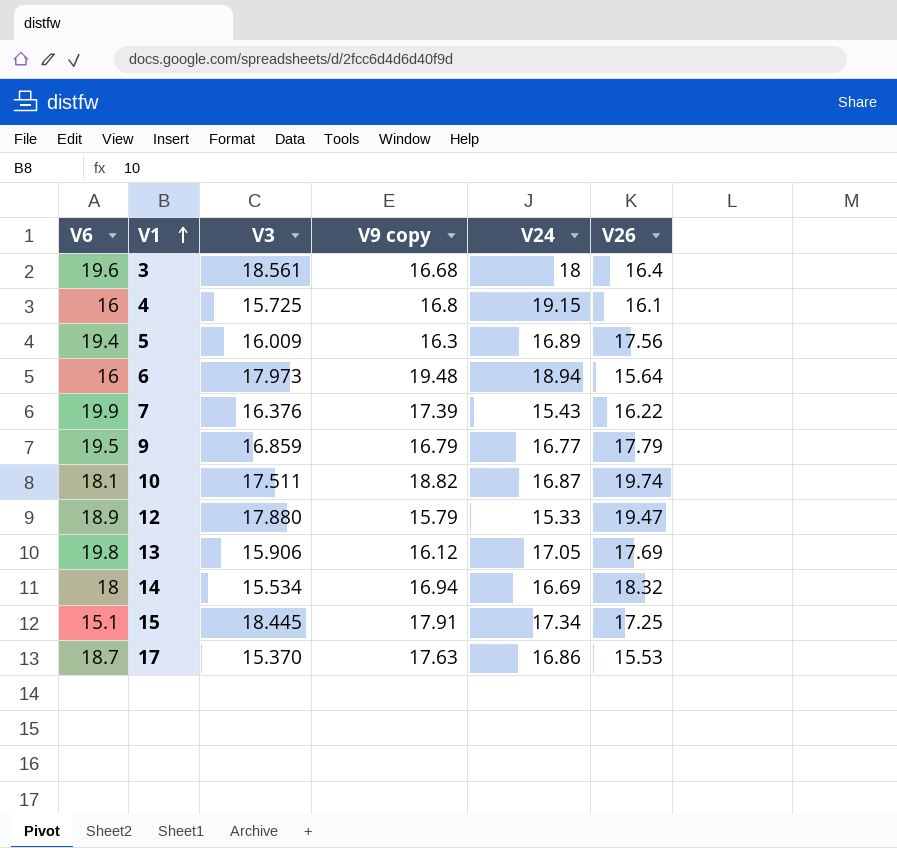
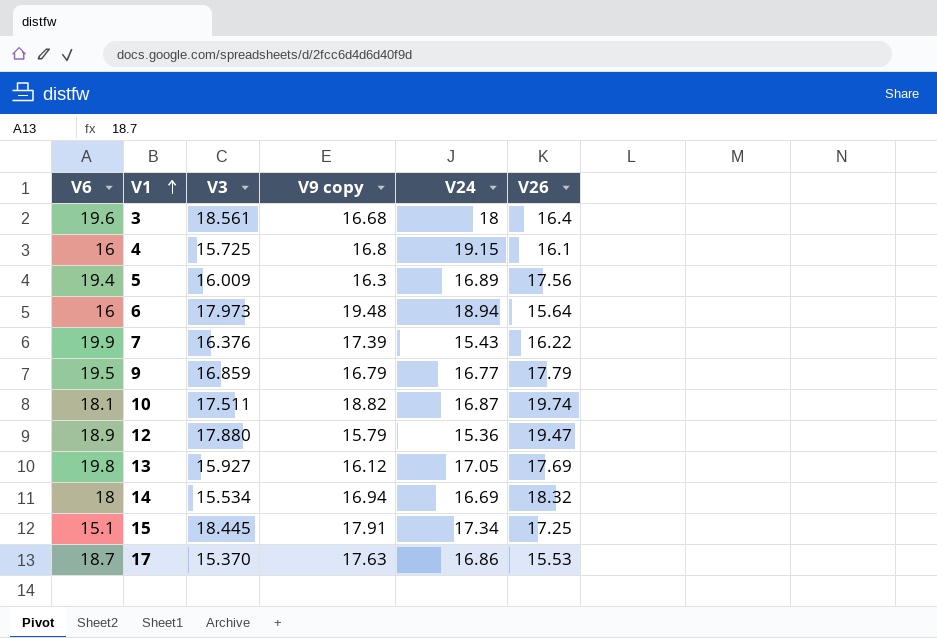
12 | V24: 15.33 -> 15.36
13 | V3: 15.906 -> 15.927

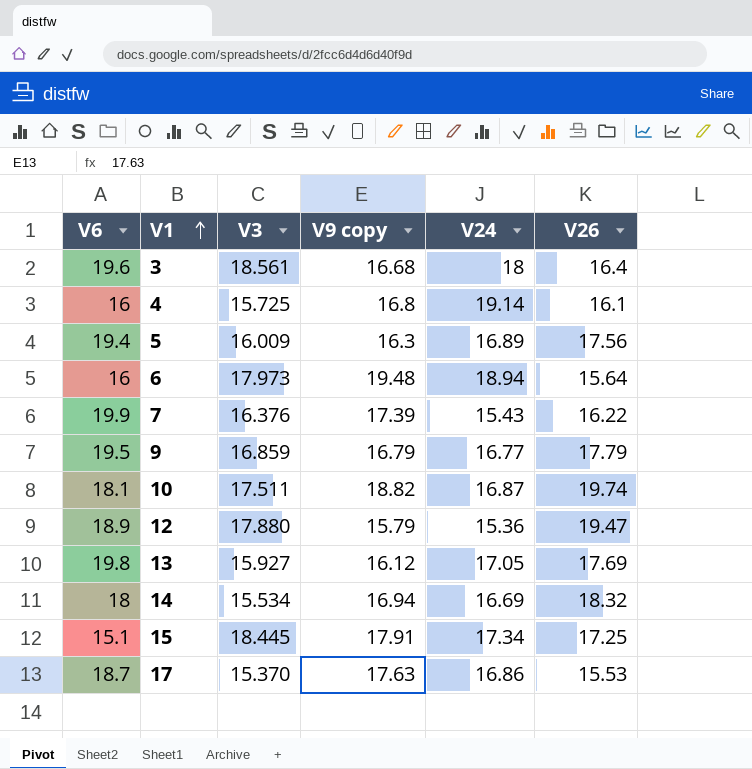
4 | V24: 19.15 -> 19.14

